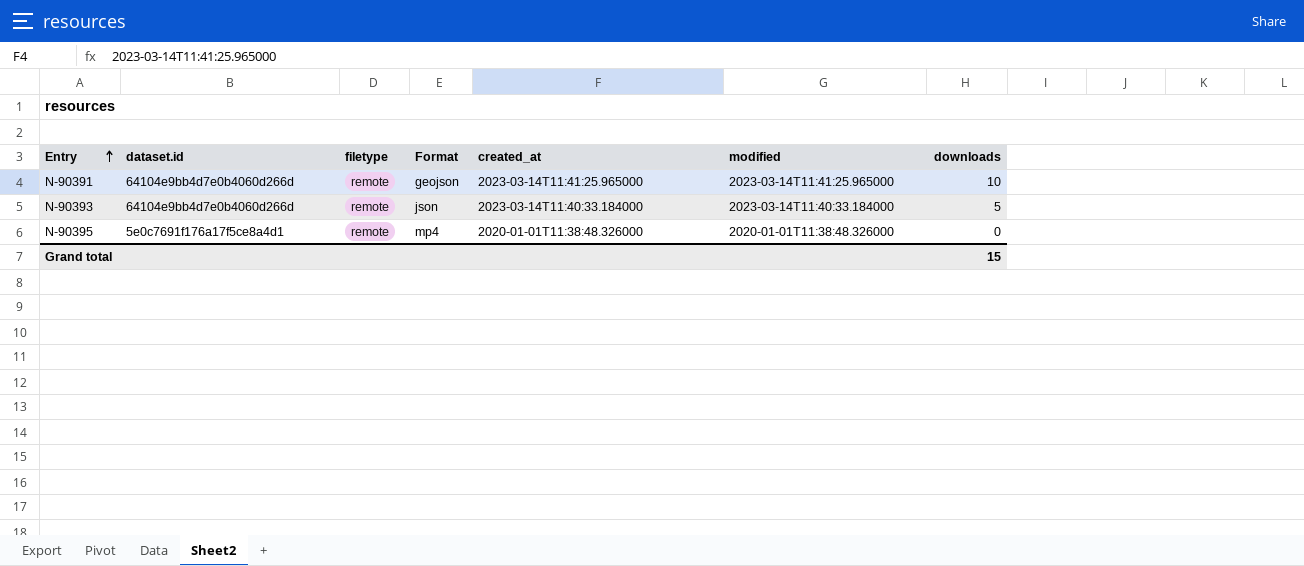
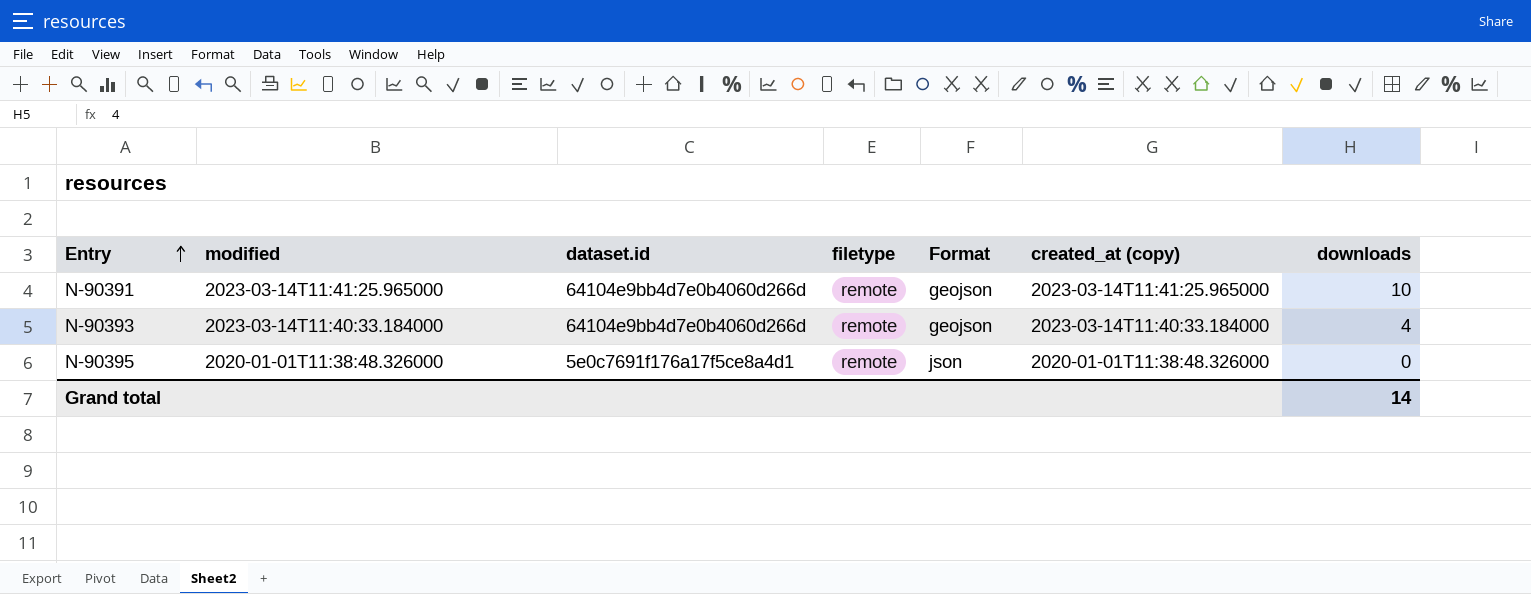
column modified | position: 6 -> 2
column name: created_at -> created_at (copy)
N-90393 | Format: json -> geojson
N-90393 | downloads: 5 -> 4
N-90395 | Format: mp4 -> json
Grand total | downloads: 15 -> 14

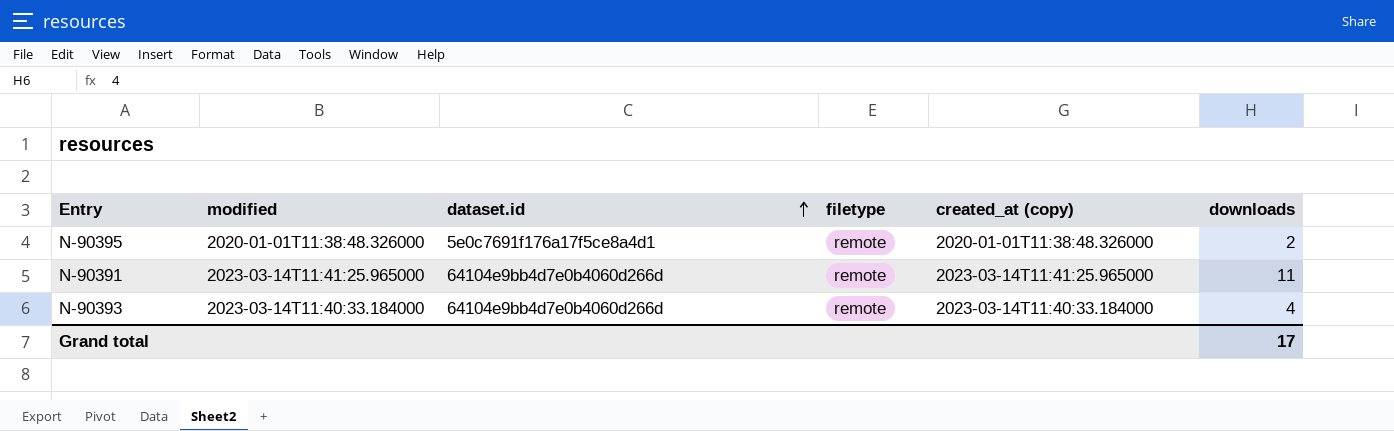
row order: Entry ascending -> dataset.id ascending
column Format | position: 5 -> none
N-90395 | downloads: 0 -> 2
N-90391 | downloads: 10 -> 11
Grand total | downloads: 14 -> 17

